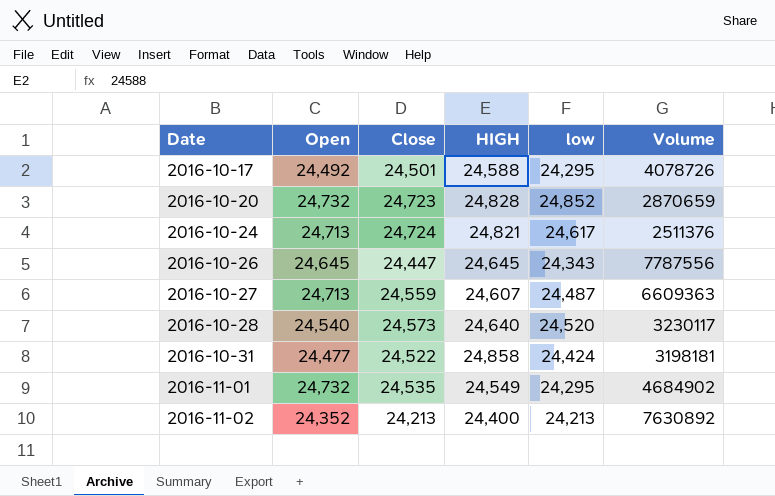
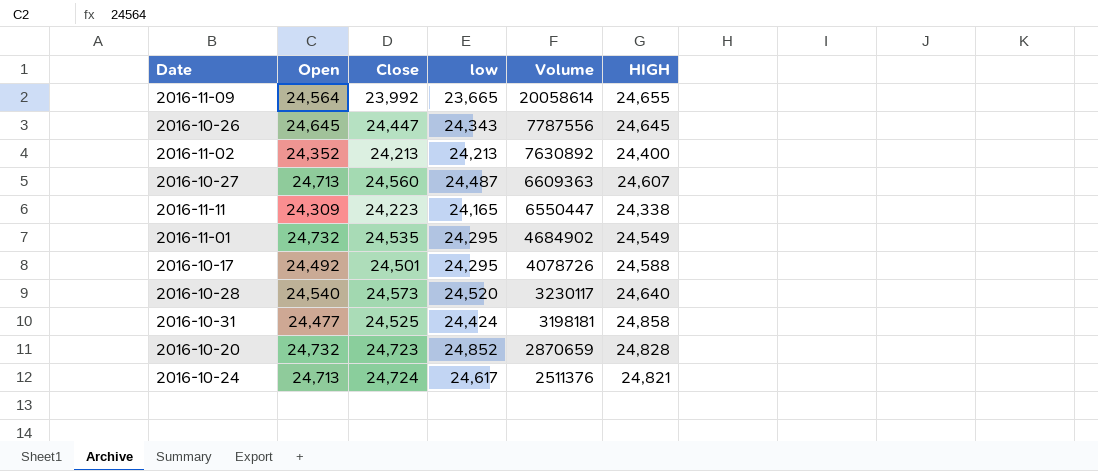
row order: Date ascending -> Volume descending
column HIGH | position: 4 -> 6
row 2016-11-09: none -> 24,564 | 23,992 | 23,665 | 20058614 | 24,655
2016-10-27 | Close: 24,559 -> 24,560
row 2016-11-11: none -> 24,309 | 24,223 | 24,165 | 6550447 | 24,338
2016-10-31 | Close: 24,522 -> 24,525

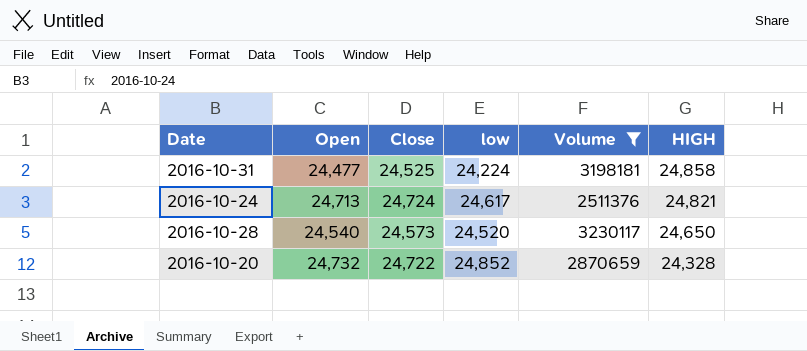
filter: none -> Volume <= 3230117
row order: Volume descending -> HIGH descending
2016-10-31 | low: 24,424 -> 24,224
2016-10-28 | HIGH: 24,640 -> 24,650
2016-10-20 | Close: 24,723 -> 24,722
2016-10-20 | HIGH: 24,828 -> 24,328

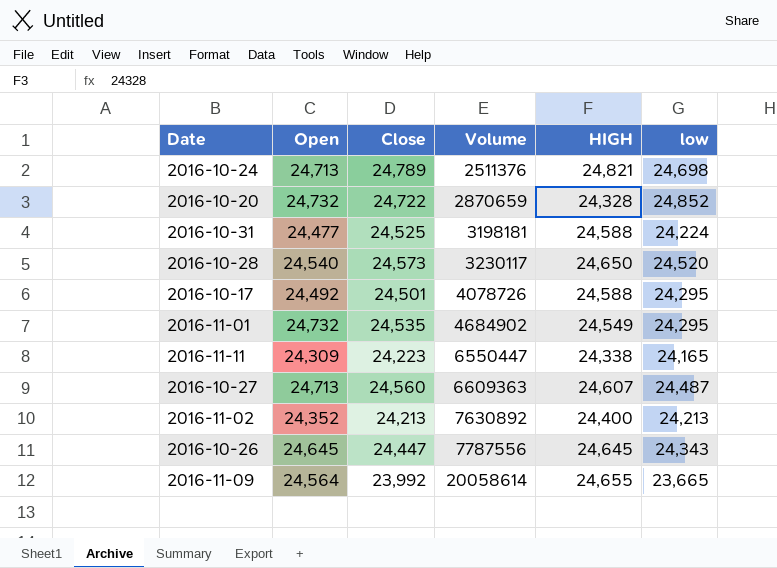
filter: Volume <= 3230117 -> none
row order: HIGH descending -> Volume ascending
column low | position: 4 -> 6
2016-10-24 | Close: 24,724 -> 24,789
2016-10-24 | low: 24,617 -> 24,698
2016-10-31 | HIGH: 24,858 -> 24,588

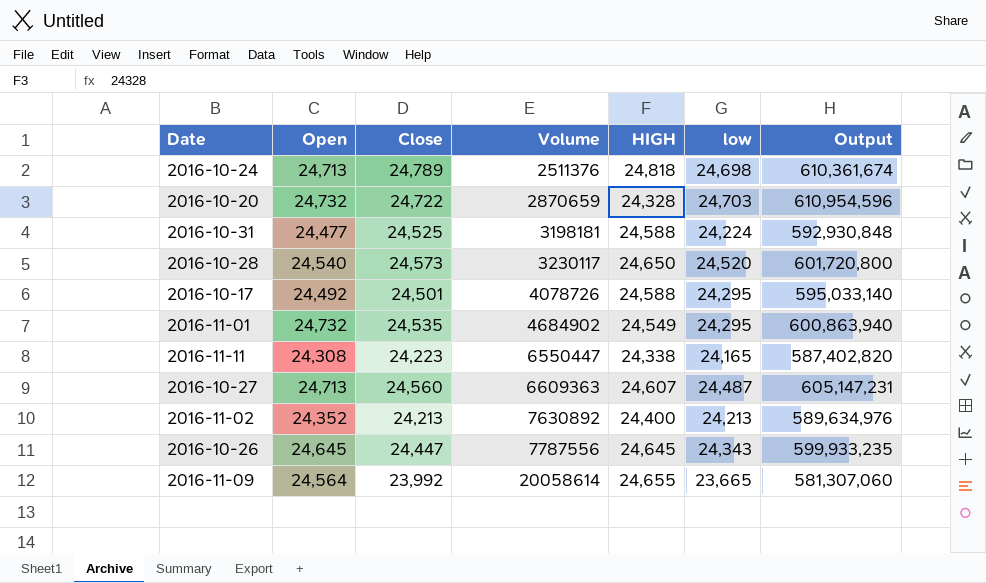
column Output | formula: none -> [Open] * [low]
2016-10-24 | HIGH: 24,821 -> 24,818
2016-10-20 | low: 24,852 -> 24,703
2016-11-11 | Open: 24,309 -> 24,308

